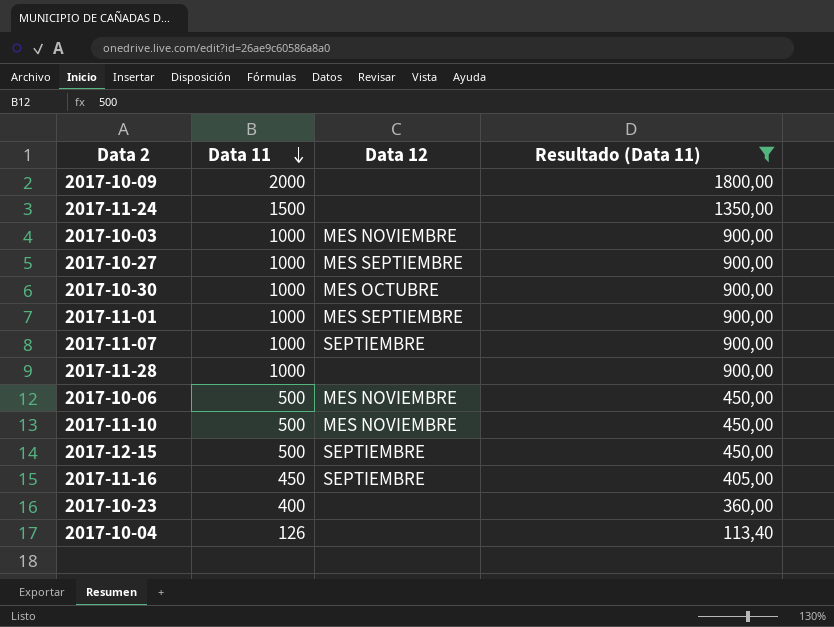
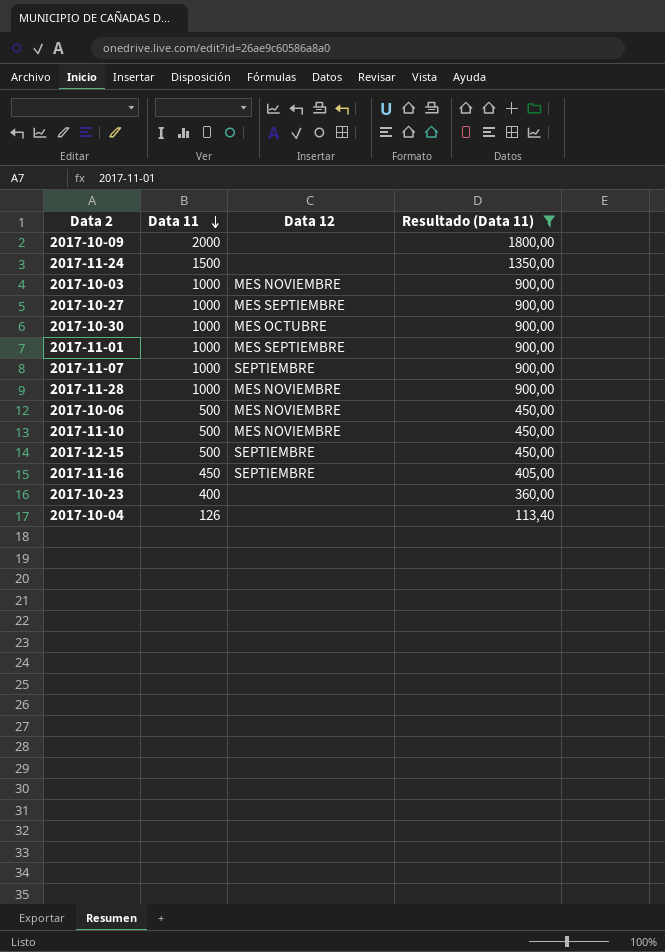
2017-11-28 | Data 12: none -> MES NOVIEMBRE

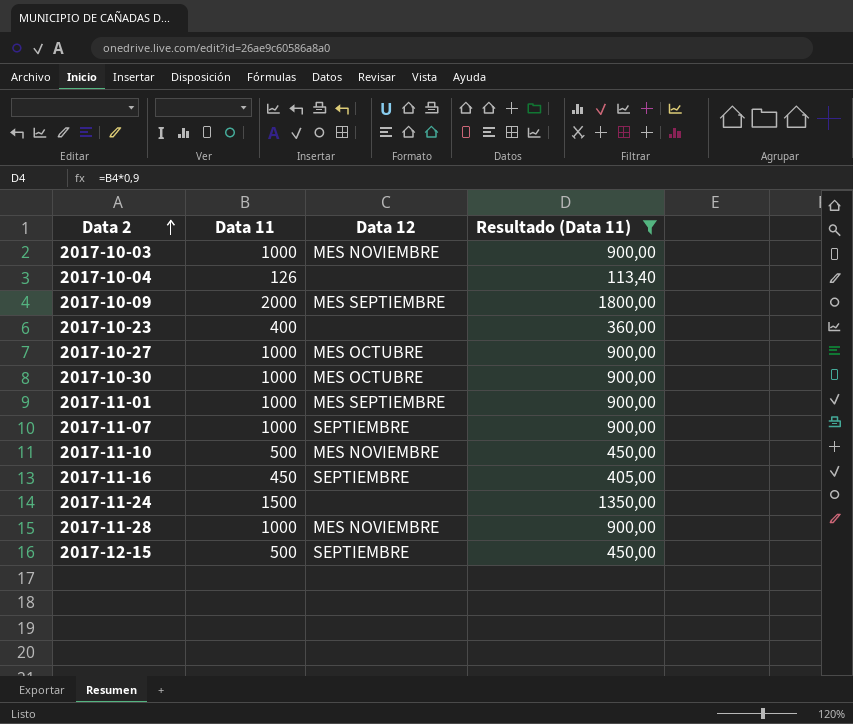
row order: Data 11 descending -> Data 2 ascending
row 2017-10-06: 500 | MES NOVIEMBRE | 450,00 -> none
2017-10-09 | Data 12: none -> MES SEPTIEMBRE
2017-10-27 | Data 12: MES SEPTIEMBRE -> MES OCTUBRE

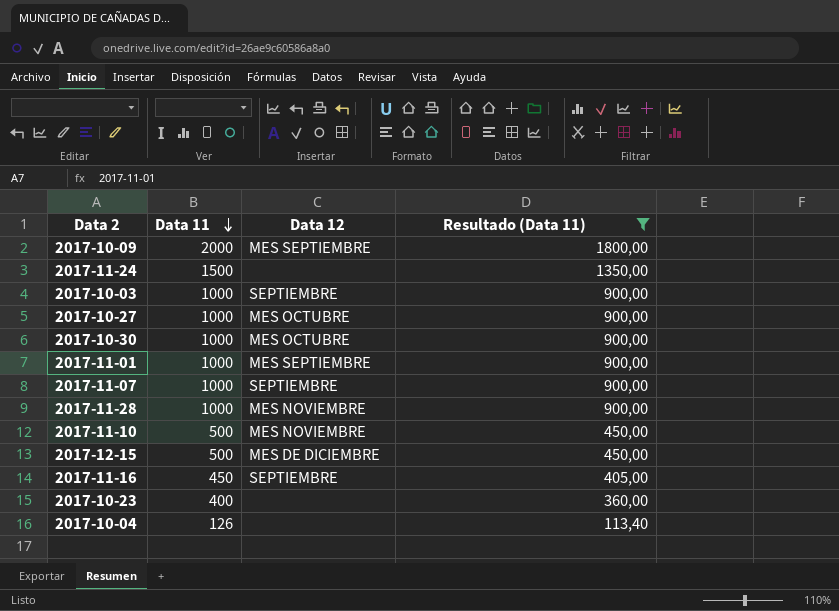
row order: Data 2 ascending -> Data 11 descending
2017-10-03 | Data 12: MES NOVIEMBRE -> SEPTIEMBRE
2017-12-15 | Data 12: SEPTIEMBRE -> MES DE DICIEMBRE

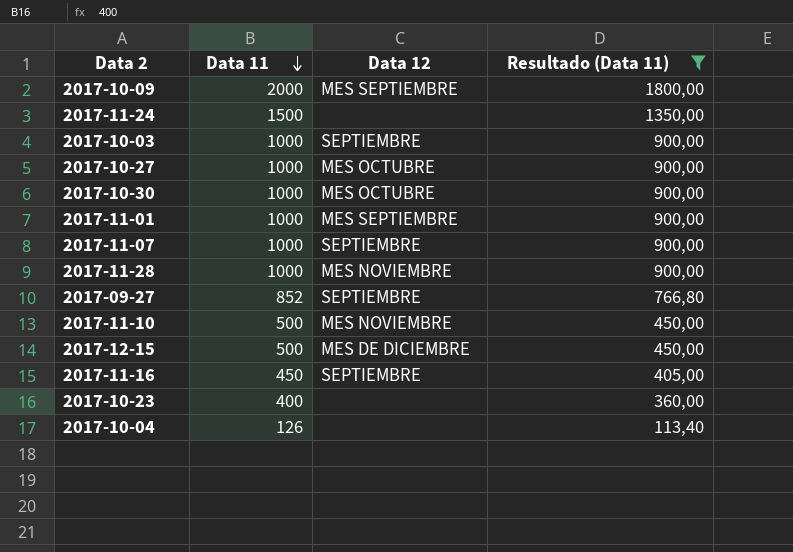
row 2017-09-27: none -> 852 | SEPTIEMBRE | 766,80

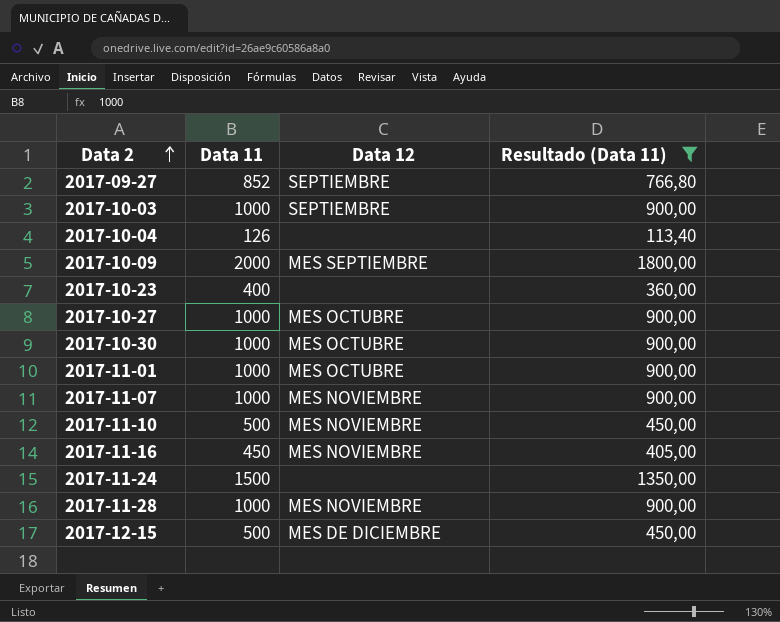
row order: Data 11 descending -> Data 2 ascending
2017-11-01 | Data 12: MES SEPTIEMBRE -> MES OCTUBRE
2017-11-07 | Data 12: SEPTIEMBRE -> MES NOVIEMBRE
2017-11-16 | Data 12: SEPTIEMBRE -> MES NOVIEMBRE

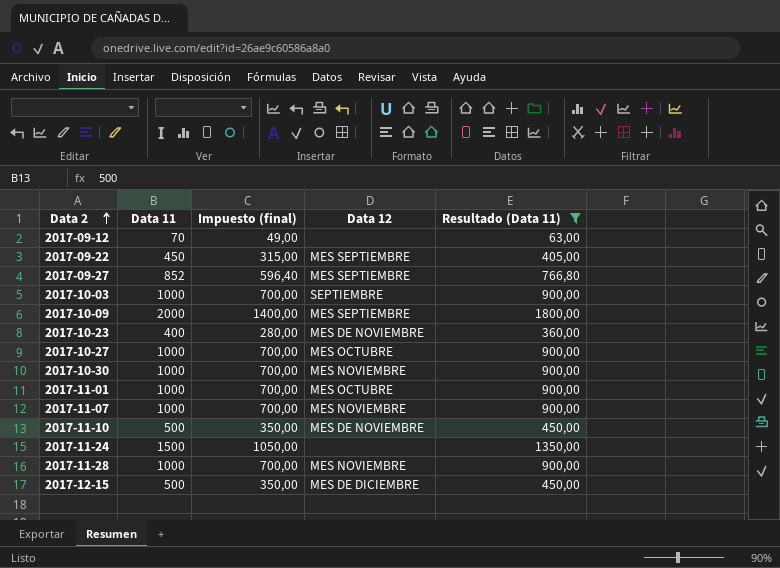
column Impuesto (final) | formula: none -> [Data 11] * 0,7
row 2017-10-04: 126 | none | 113,40 -> none
row 2017-11-16: 450 | MES NOVIEMBRE | 405,00 -> none
row 2017-09-12: none -> 70 | 49,00 | none | 63,00
row 2017-09-22: none -> 450 | 315,00 | MES SEPTIEMBRE | 405,00
2017-09-27 | Data 12: SEPTIEMBRE -> MES SEPTIEMBRE
2017-10-23 | Data 12: none -> MES DE NOVIEMBRE
2017-10-30 | Data 12: MES OCTUBRE -> MES NOVIEMBRE
2017-11-10 | Data 12: MES NOVIEMBRE -> MES DE NOVIEMBRE

